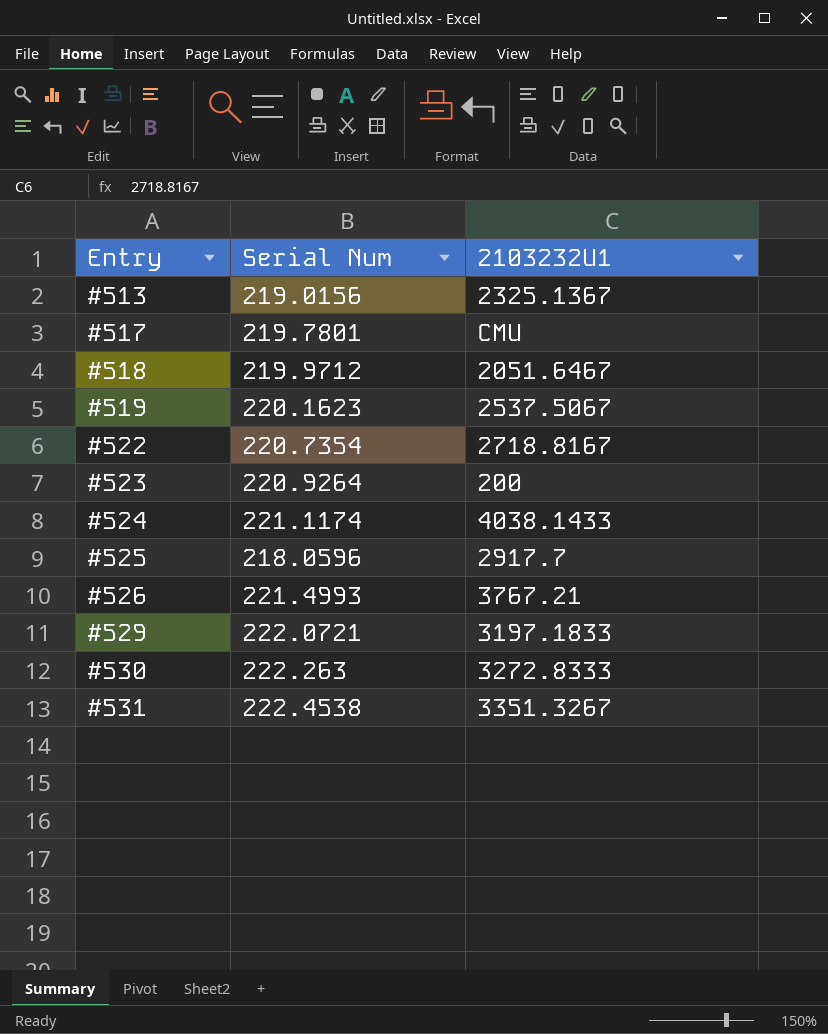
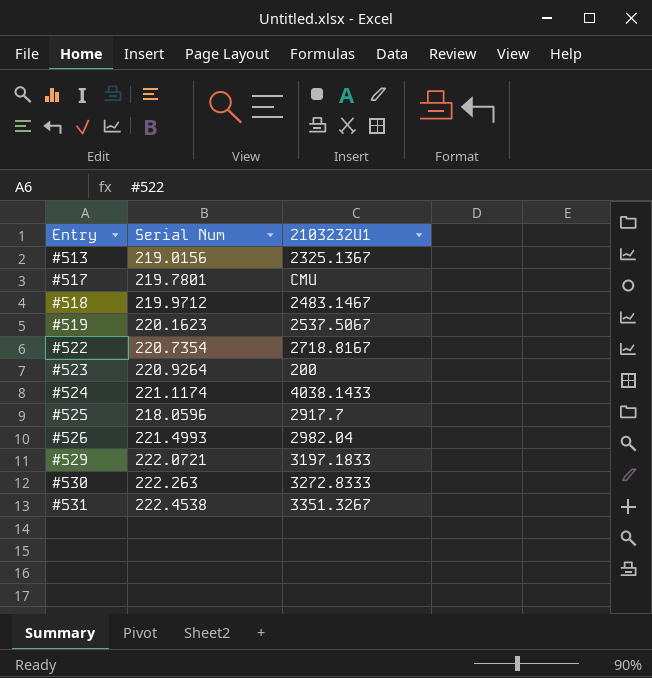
#518 | 2103232U1: 2051.6467 -> 2483.1467
#526 | 2103232U1: 3767.21 -> 2982.04

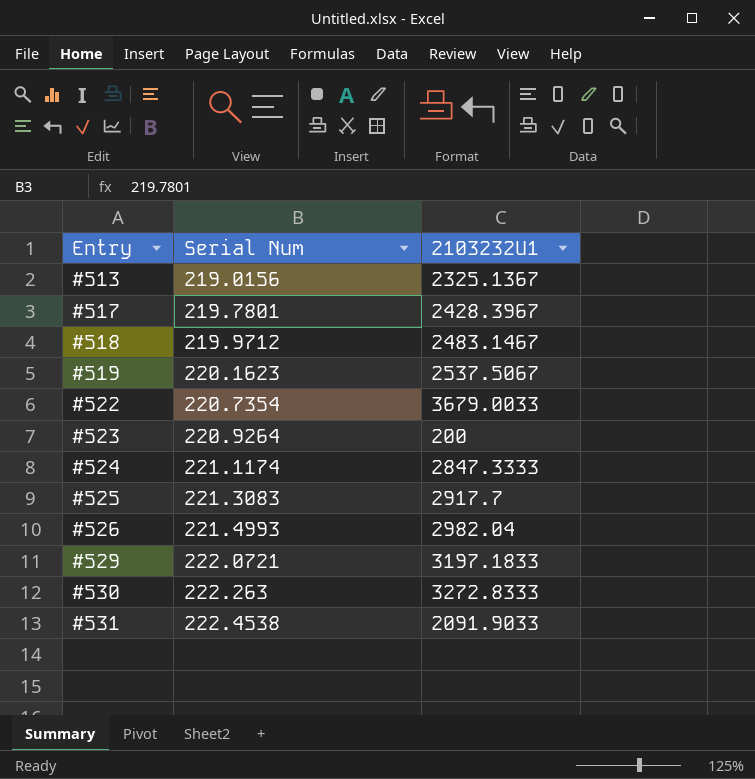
#517 | 2103232U1: CMU -> 2428.3967
#522 | 2103232U1: 2718.8167 -> 3679.0033
#524 | 2103232U1: 4038.1433 -> 2847.3333
#525 | Serial Num: 218.0596 -> 221.3083
#531 | 2103232U1: 3351.3267 -> 2091.9033

